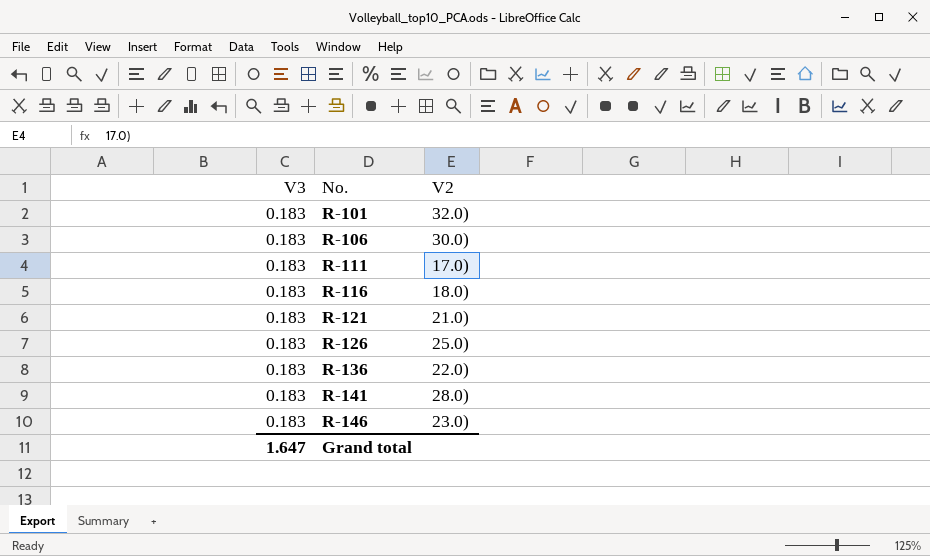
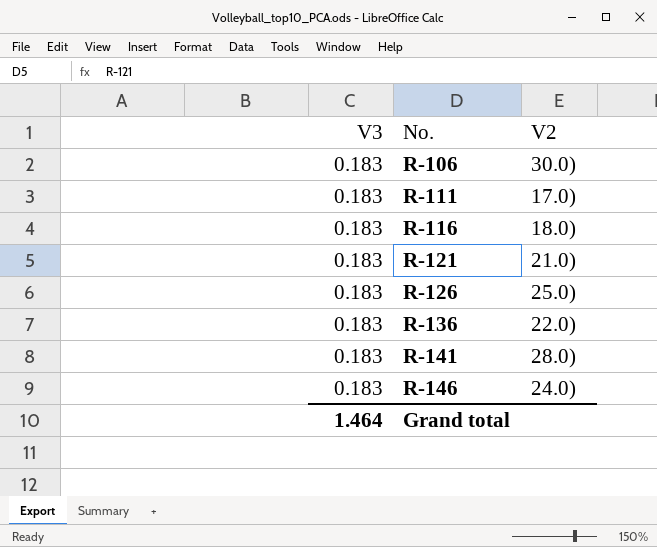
row R-101: 0.183 | 32.0) -> none
R-146 | V2: 23.0) -> 24.0)
Grand total | V3: 1.647 -> 1.464

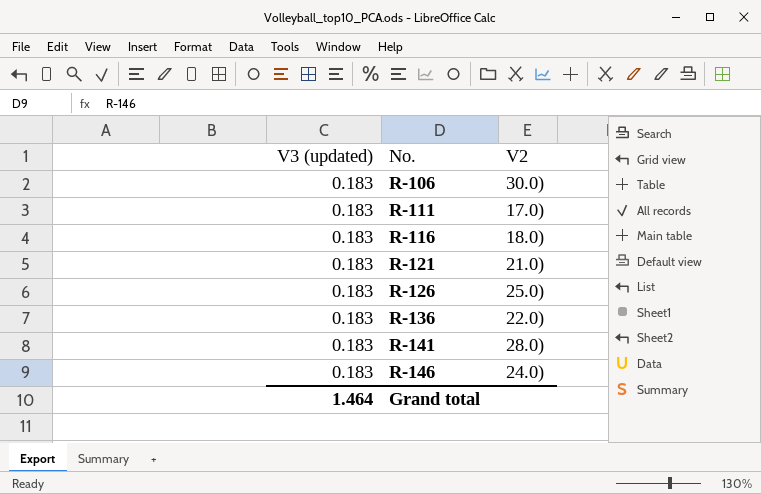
column name: V3 -> V3 (updated)

